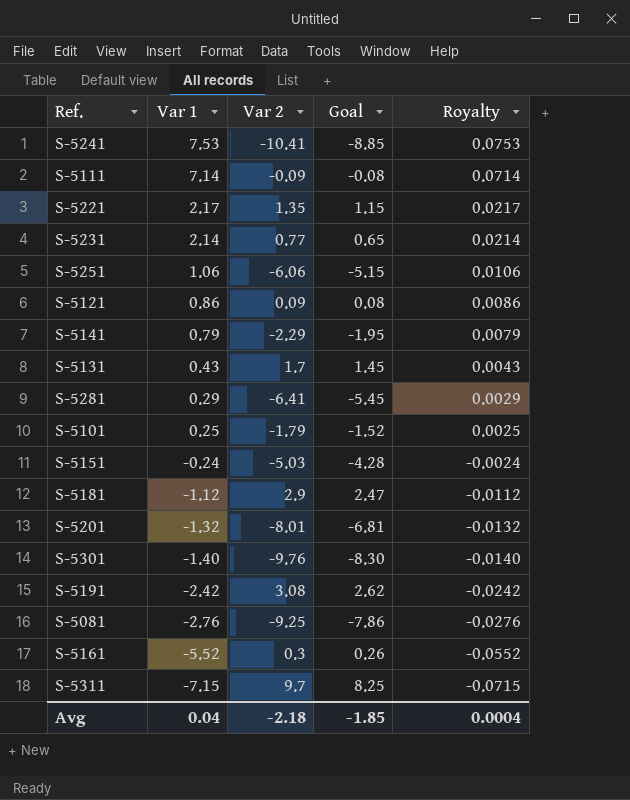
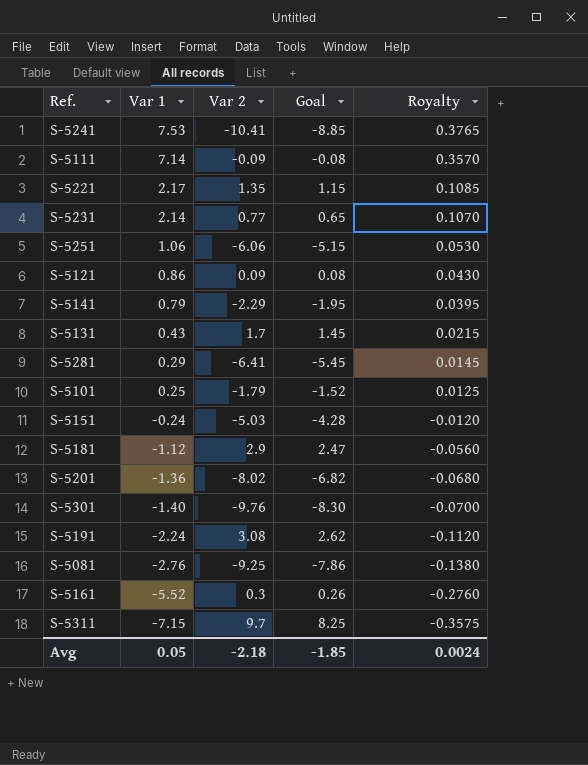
column Royalty | formula: [Var 1] * 0.01 -> [Var 1] * 0.05
S-5201 | Var 1: -1.32 -> -1.36
S-5201 | Var 2: -8.01 -> -8.02
S-5201 | Goal: -6.81 -> -6.82
S-5191 | Var 1: -2.42 -> -2.24
Avg | Var 1: 0.04 -> 0.05
Avg | Royalty: 0.0004 -> 0.0024

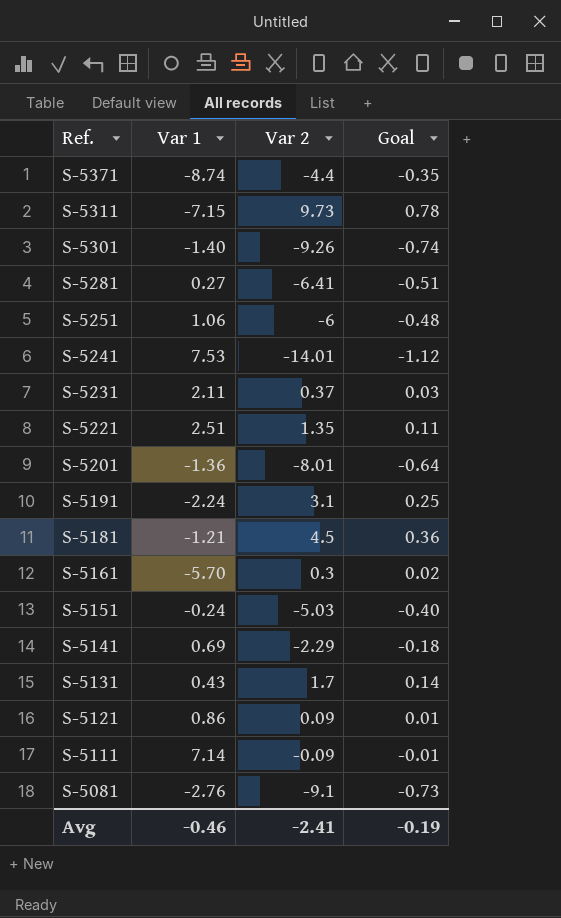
row order: Var 1 descending -> Ref. descending
column Royalty | formula: [Var 1] * 0.05 -> none
column Goal | formula: [Var 2] * 0.85 -> [Var 2] * 0.08
row S-5101: 0.25 | -1.79 | -1.52 | 0.0125 -> none
row S-5371: none -> -8.74 | -4.4 | -0.35
S-5311 | Var 2: 9.7 -> 9.73
S-5301 | Var 2: -9.76 -> -9.26
S-5281 | Var 1: 0.29 -> 0.27
S-5251 | Var 2: -6.06 -> -6
S-5241 | Var 2: -10.41 -> -14.01
S-5231 | Var 1: 2.14 -> 2.11
S-5231 | Var 2: 0.77 -> 0.37
S-5221 | Var 1: 2.17 -> 2.51
S-5201 | Var 2: -8.02 -> -8.01
S-5191 | Var 2: 3.08 -> 3.1
S-5181 | Var 1: -1.12 -> -1.21
S-5181 | Var 2: 2.9 -> 4.5
S-5161 | Var 1: -5.52 -> -5.70
S-5141 | Var 1: 0.79 -> 0.69
S-5081 | Var 2: -9.25 -> -9.1
Avg | Var 1: 0.05 -> -0.46
Avg | Var 2: -2.18 -> -2.41
Avg | Goal: -1.85 -> -0.19

